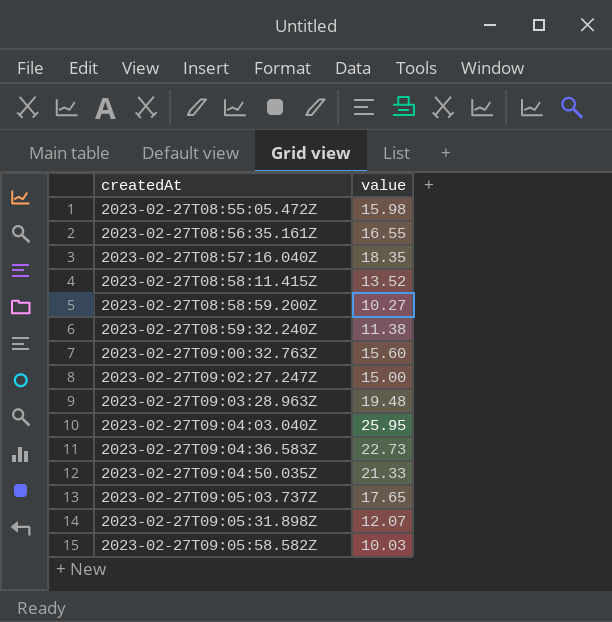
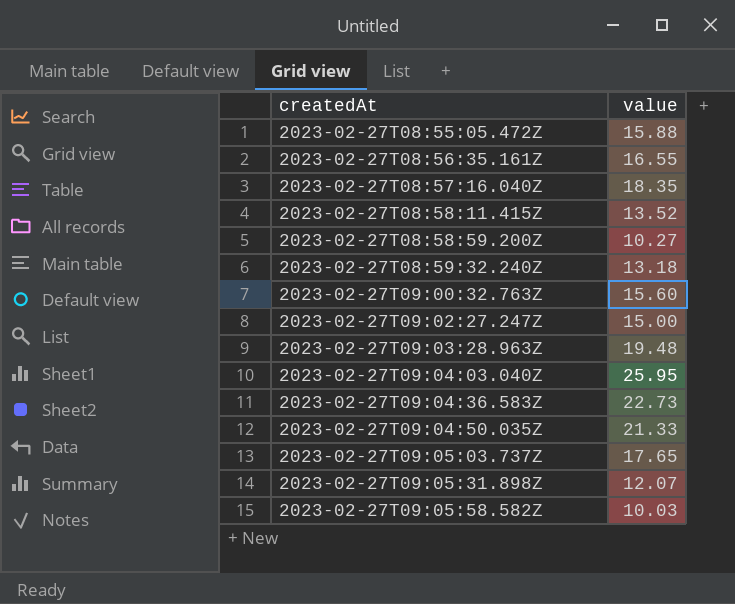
2023-02-27T08:55:05.472Z | value: 15.98 -> 15.88
2023-02-27T08:59:32.240Z | value: 11.38 -> 13.18

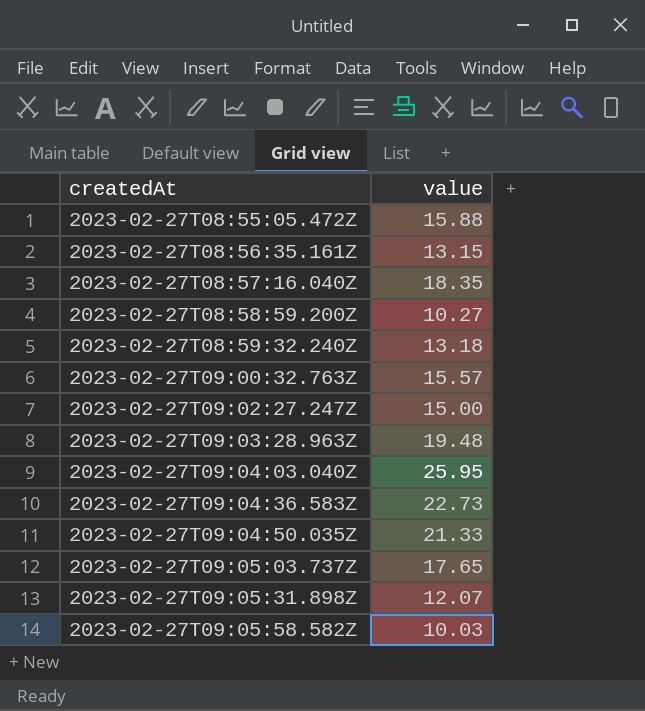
row 2023-02-27T08:58:11.415Z: 13.52 -> none
2023-02-27T08:56:35.161Z | value: 16.55 -> 13.15
2023-02-27T09:00:32.763Z | value: 15.60 -> 15.57

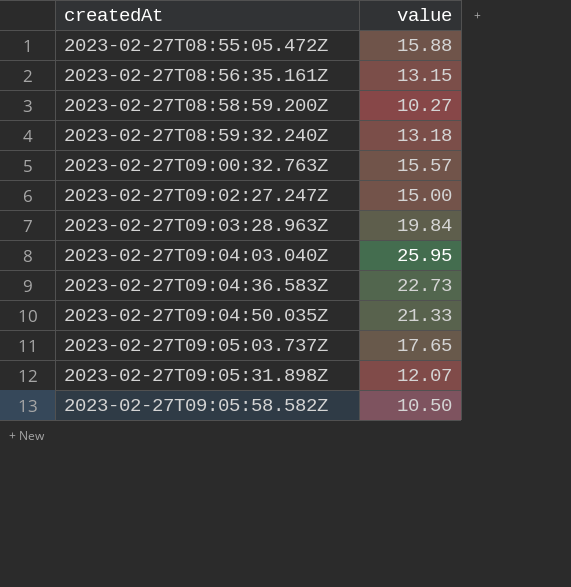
row 2023-02-27T08:57:16.040Z: 18.35 -> none
2023-02-27T09:03:28.963Z | value: 19.48 -> 19.84
2023-02-27T09:05:58.582Z | value: 10.03 -> 10.50

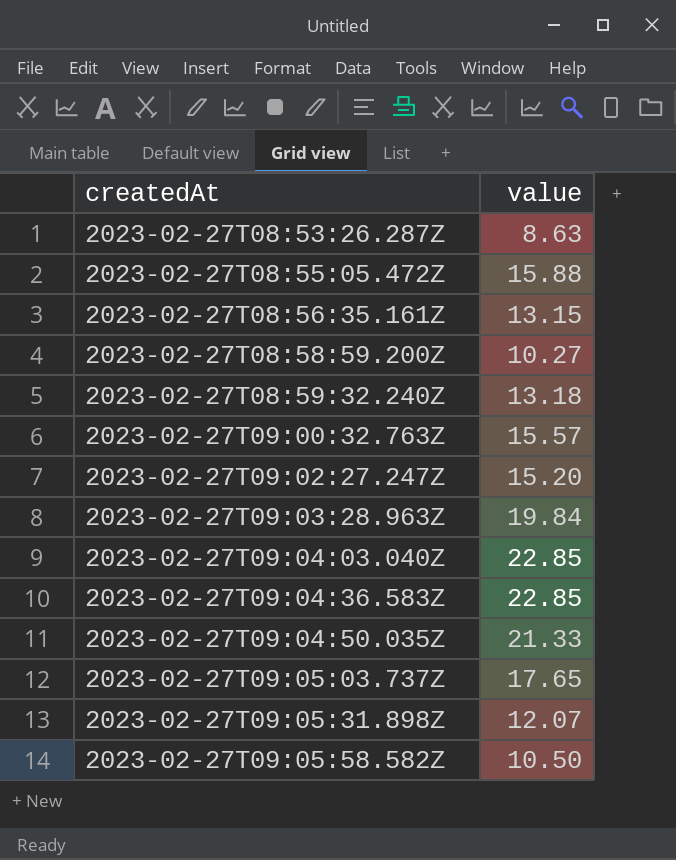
row 2023-02-27T08:53:26.287Z: none -> 8.63
2023-02-27T09:02:27.247Z | value: 15.00 -> 15.20
2023-02-27T09:04:03.040Z | value: 25.95 -> 22.85
2023-02-27T09:04:36.583Z | value: 22.73 -> 22.85

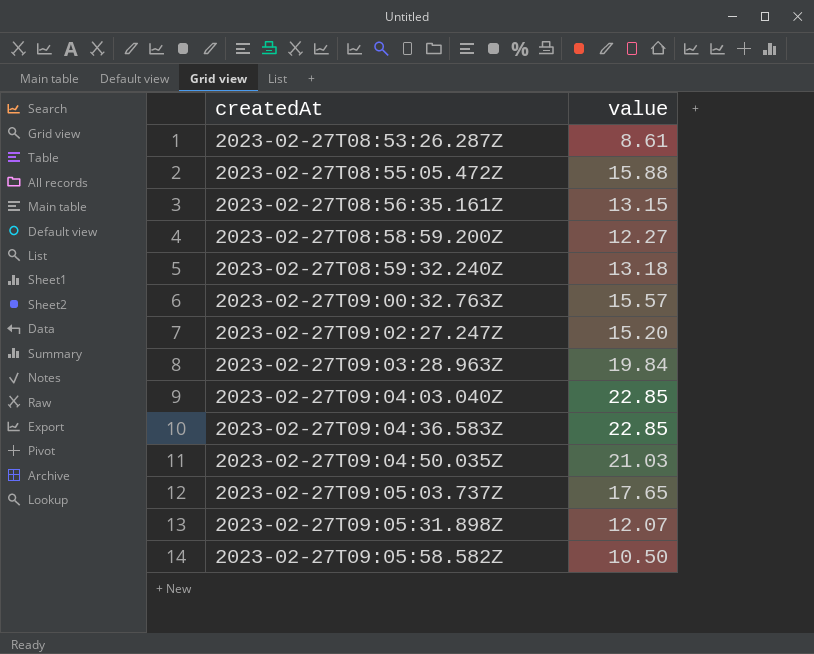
2023-02-27T08:53:26.287Z | value: 8.63 -> 8.61
2023-02-27T08:58:59.200Z | value: 10.27 -> 12.27
2023-02-27T09:04:50.035Z | value: 21.33 -> 21.03

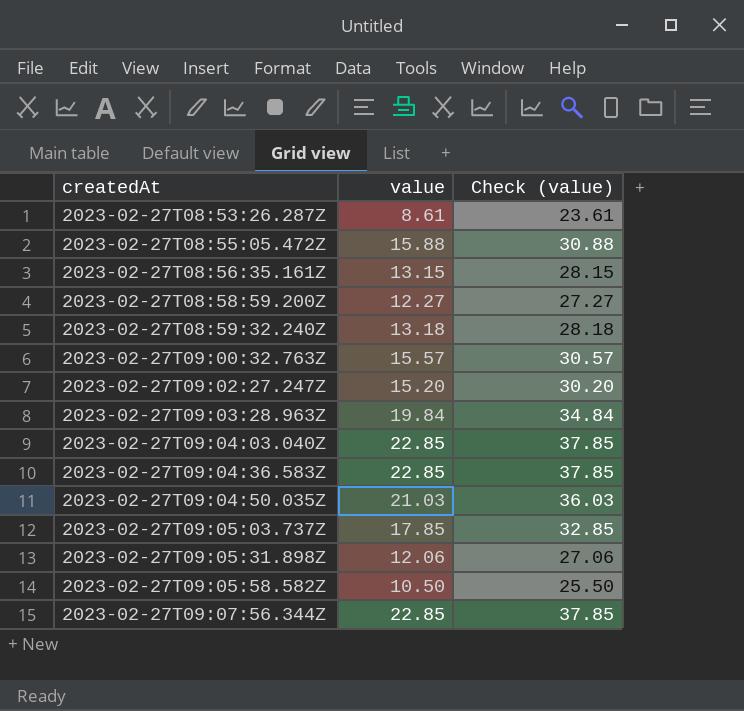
column Check (value) | formula: none -> [value] + 15
2023-02-27T09:05:03.737Z | value: 17.65 -> 17.85
2023-02-27T09:05:31.898Z | value: 12.07 -> 12.06
row 2023-02-27T09:07:56.344Z: none -> 22.85 | 37.85

